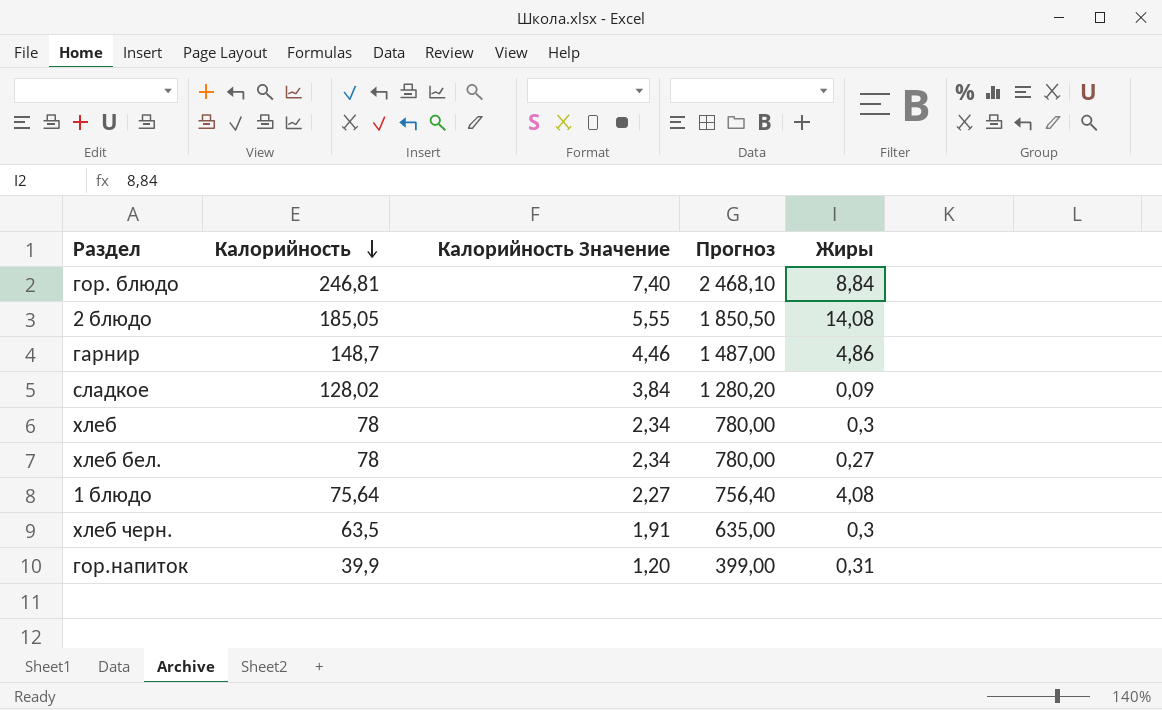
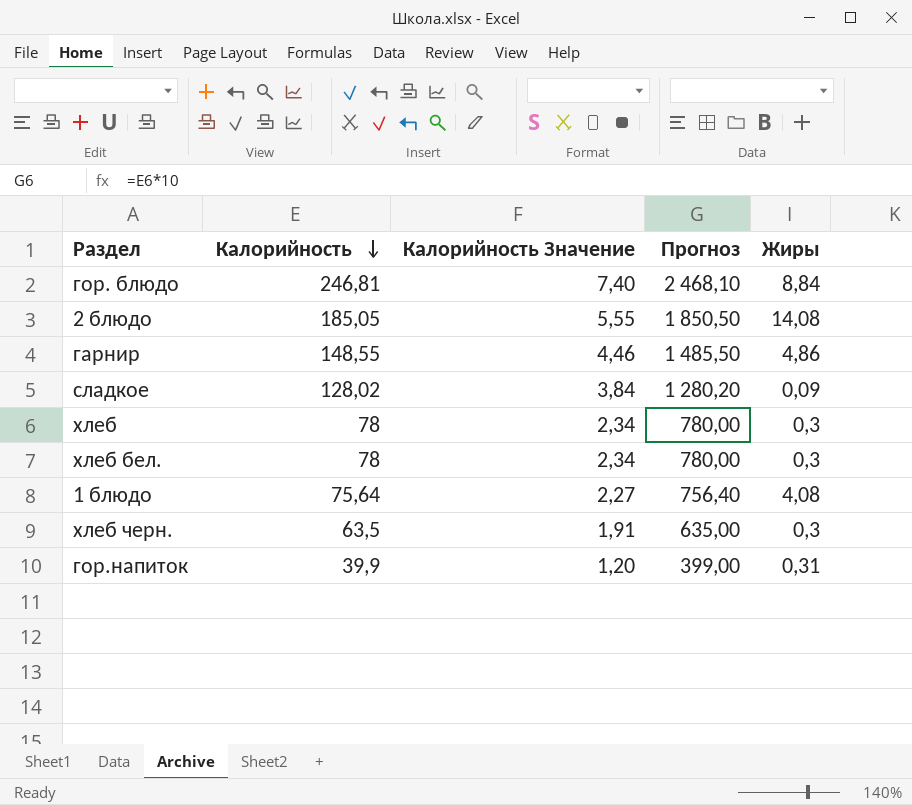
гарнир | Калорийность: 148,7 -> 148,55
гарнир | Прогноз: 1 487,00 -> 1 485,50
хлеб бел. | Жиры: 0,27 -> 0,3

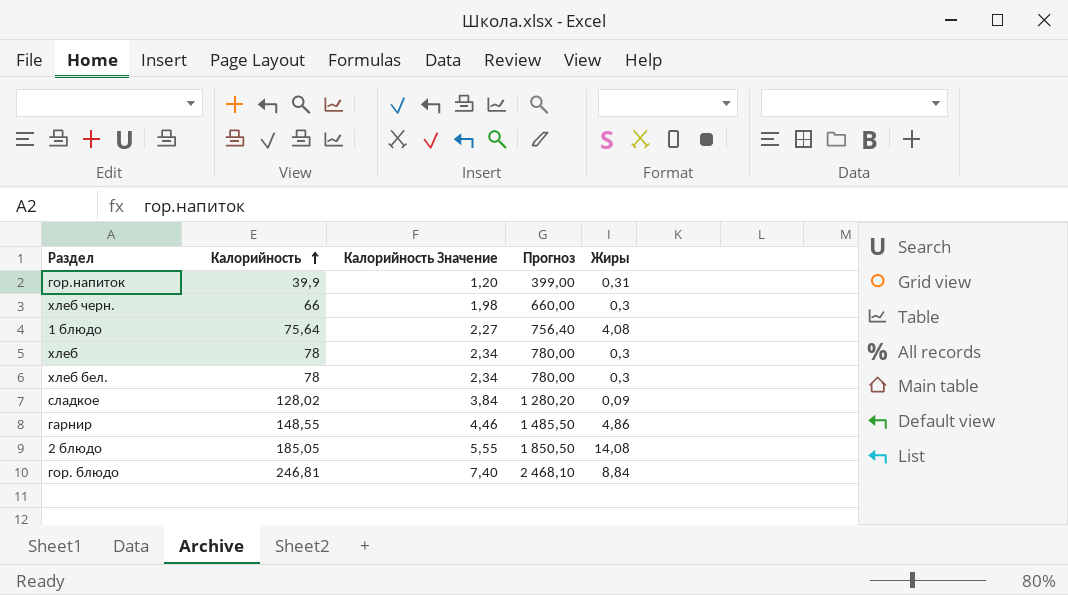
row order: Калорийность descending -> Калорийность ascending
хлеб черн. | Калорийность: 63,5 -> 66
хлеб черн. | Калорийность Значение: 1,91 -> 1,98
хлеб черн. | Прогноз: 635,00 -> 660,00

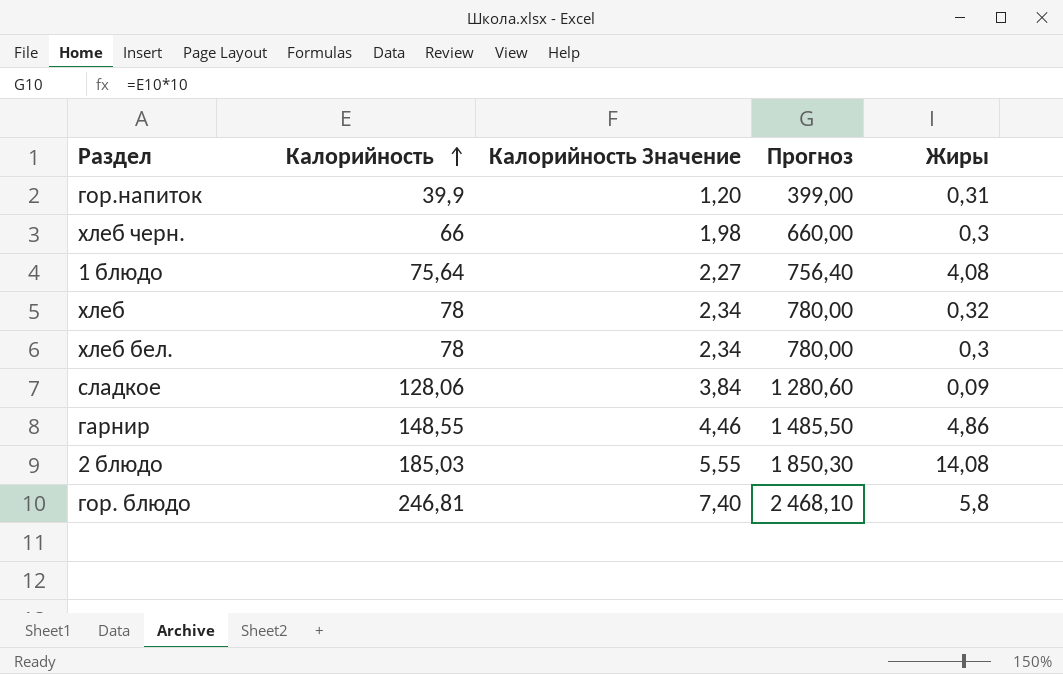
хлеб | Жиры: 0,3 -> 0,32
сладкое | Калорийность: 128,02 -> 128,06
сладкое | Прогноз: 1 280,20 -> 1 280,60
2 блюдо | Калорийность: 185,05 -> 185,03
2 блюдо | Прогноз: 1 850,50 -> 1 850,30
гор. блюдо | Жиры: 8,84 -> 5,8

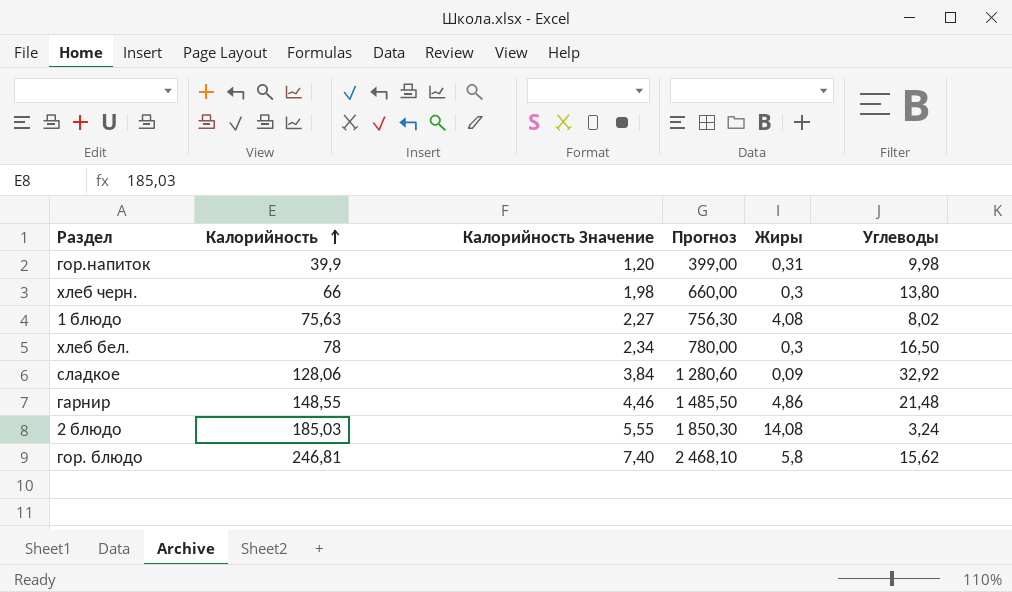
column Углеводы | position: none -> 6
row хлеб: 78 | 2,34 | 780,00 | 0,32 -> none
1 блюдо | Калорийность: 75,64 -> 75,63
1 блюдо | Прогноз: 756,40 -> 756,30

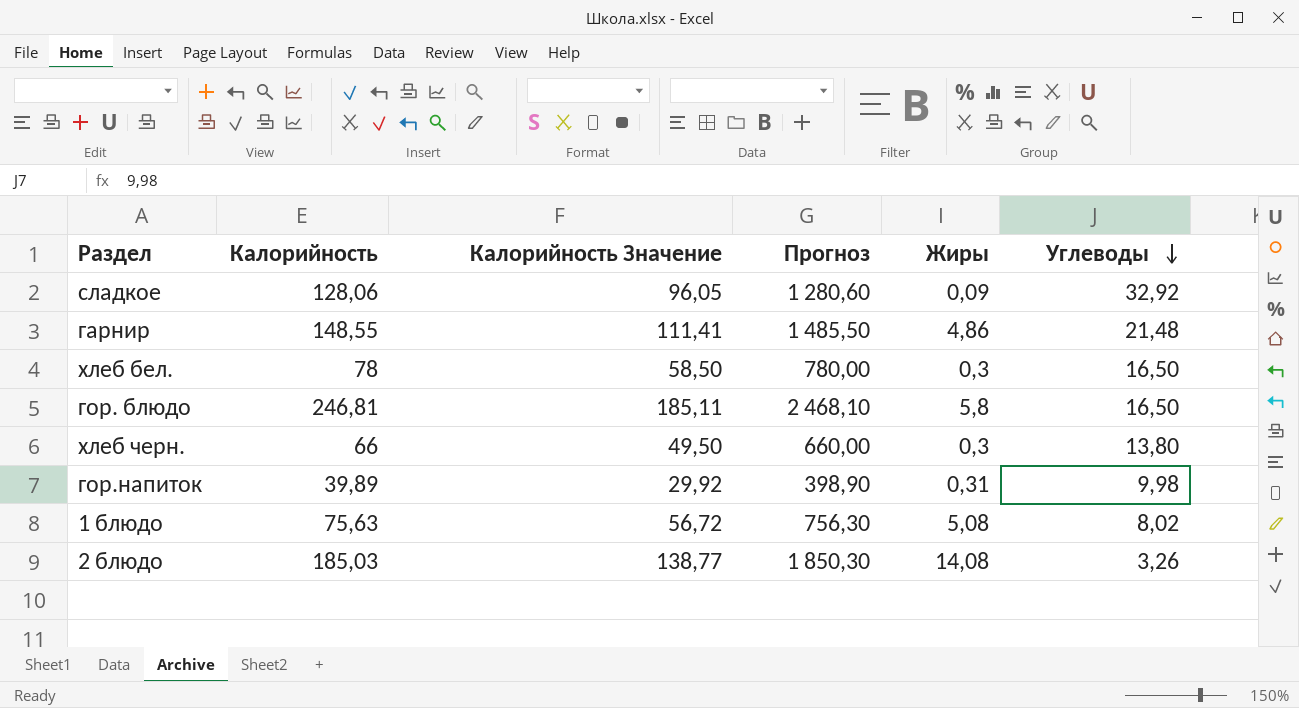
row order: Калорийность ascending -> Углеводы descending
column Калорийность Значение | formula: [Калорийность] * 0,03 -> [Калорийность] * 0,75
гор. блюдо | Углеводы: 15,62 -> 16,50
гор.напиток | Калорийность: 39,9 -> 39,89
гор.напиток | Прогноз: 399,00 -> 398,90
1 блюдо | Жиры: 4,08 -> 5,08
2 блюдо | Углеводы: 3,24 -> 3,26

